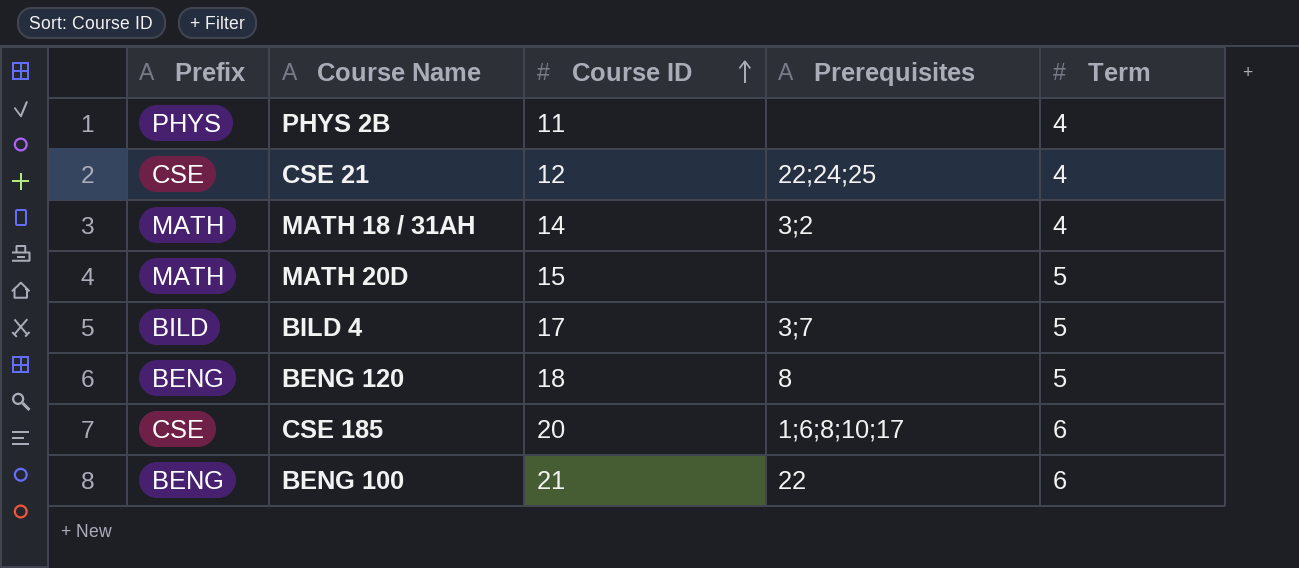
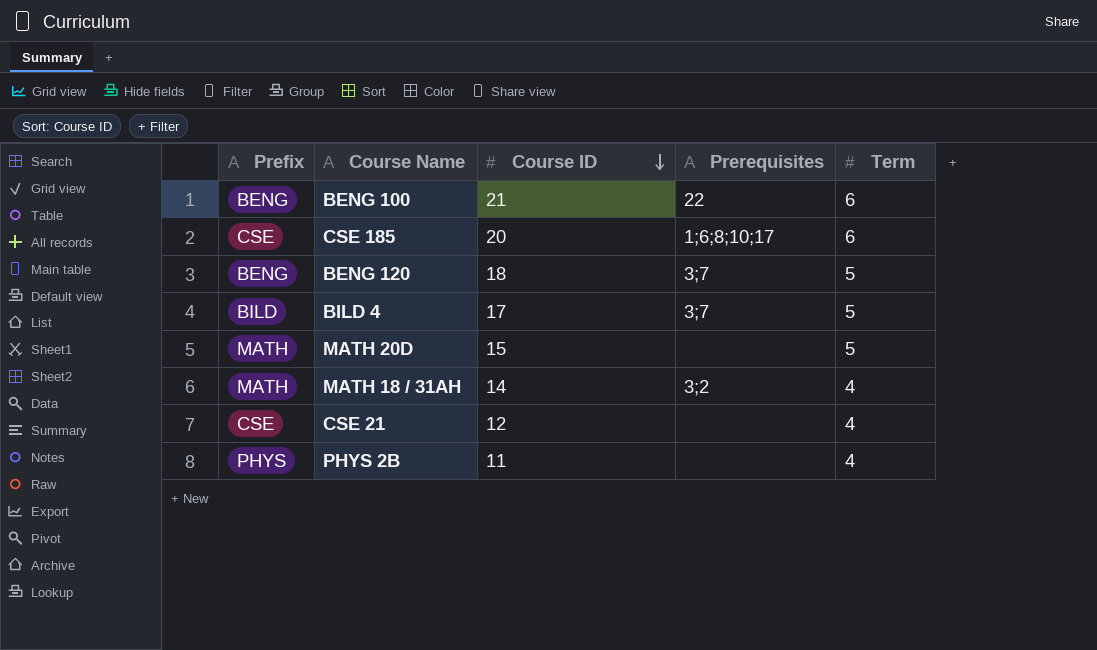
row order: Course ID ascending -> Course ID descending
BENG 120 | Prerequisites: 8 -> 3;7
CSE 21 | Prerequisites: 22;24;25 -> none

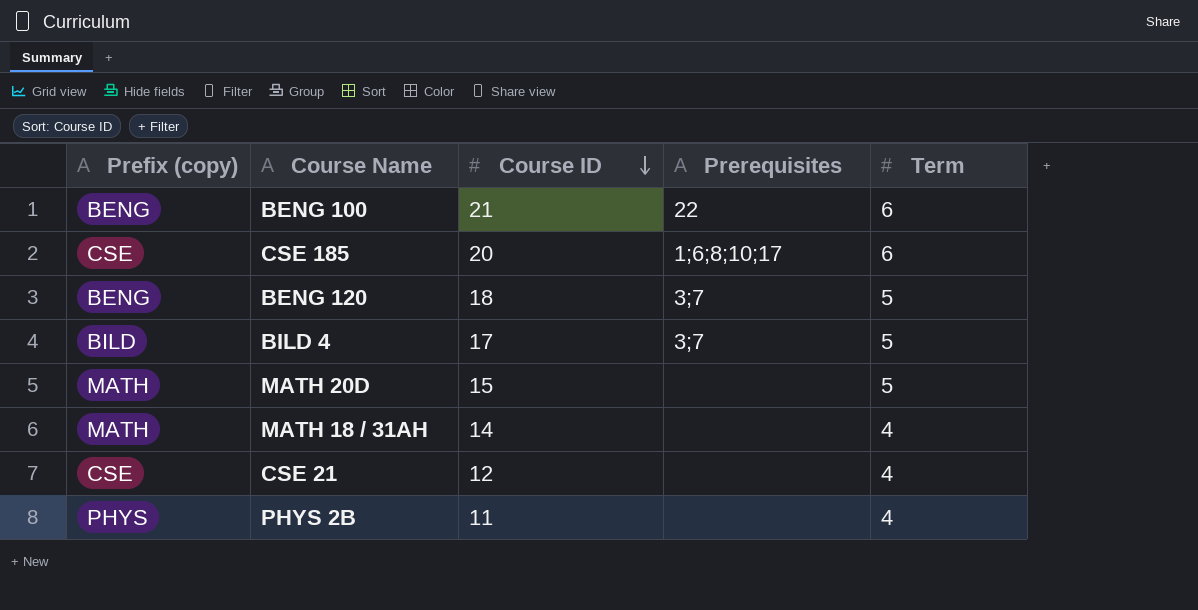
column name: Prefix -> Prefix (copy)
MATH 18 / 31AH | Prerequisites: 3;2 -> none

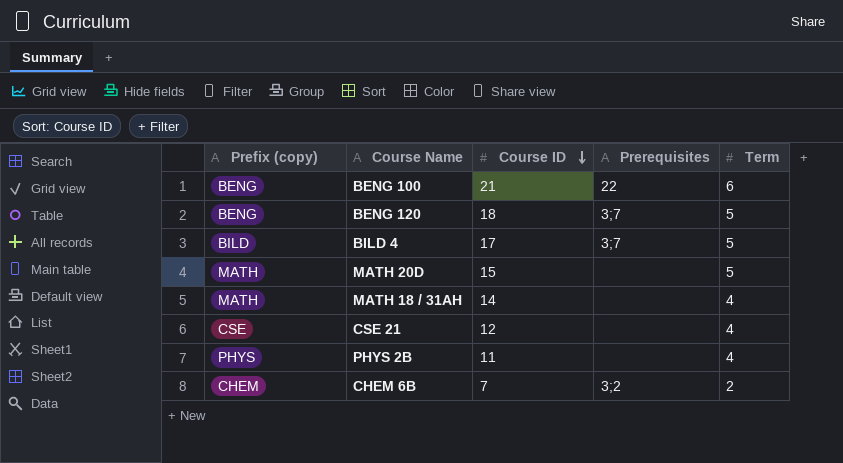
row CSE 185: CSE | 20 | 1;6;8;10;17 | 6 -> none
row CHEM 6B: none -> CHEM | 7 | 3;2 | 2

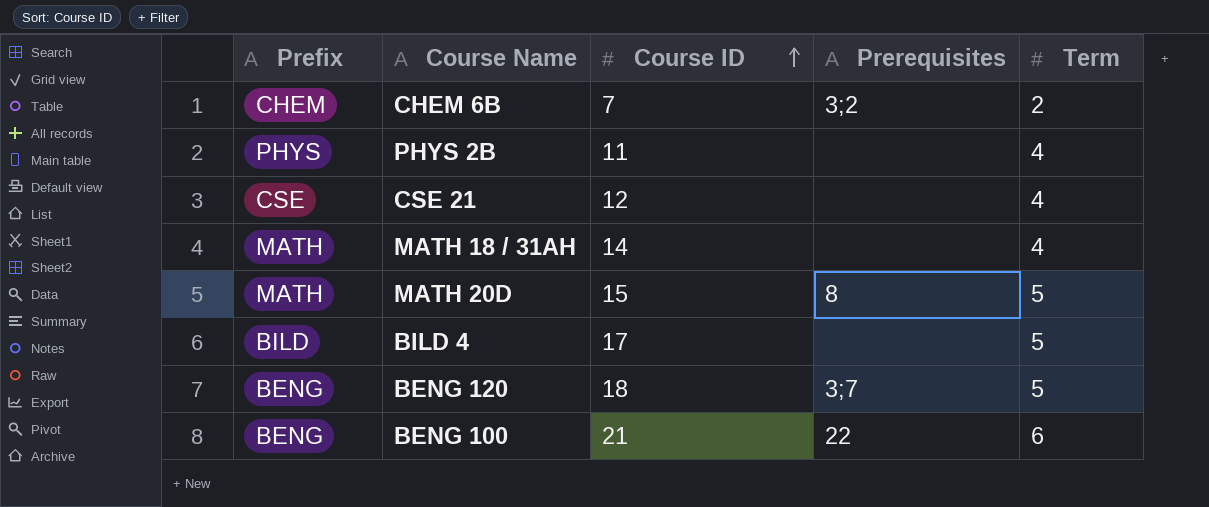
row order: Course ID descending -> Course ID ascending
column name: Prefix (copy) -> Prefix
MATH 20D | Prerequisites: none -> 8
BILD 4 | Prerequisites: 3;7 -> none

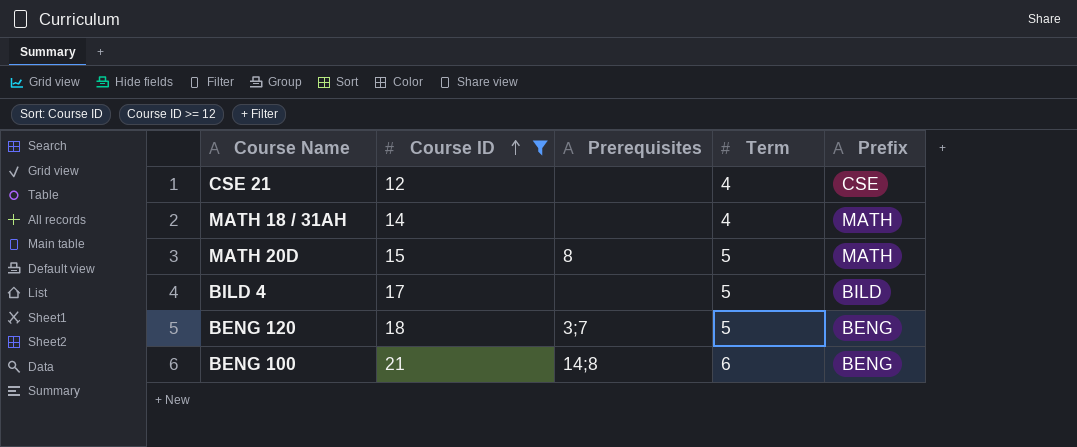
filter: none -> Course ID >= 12
column Prefix | position: 1 -> 5
BENG 100 | Prerequisites: 22 -> 14;8

